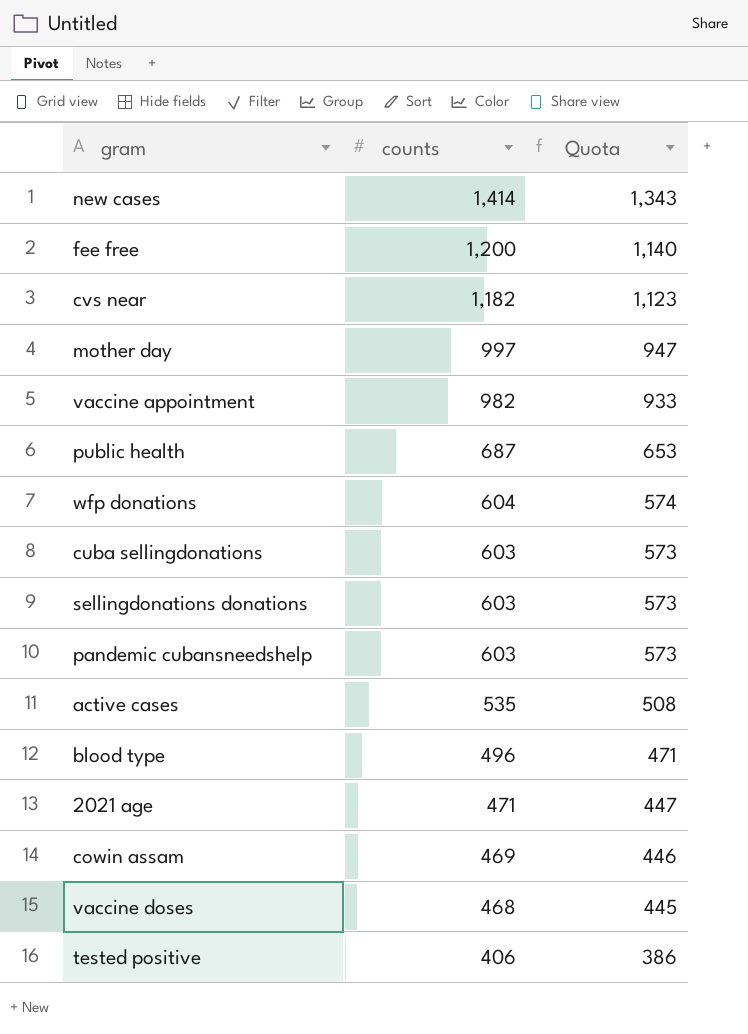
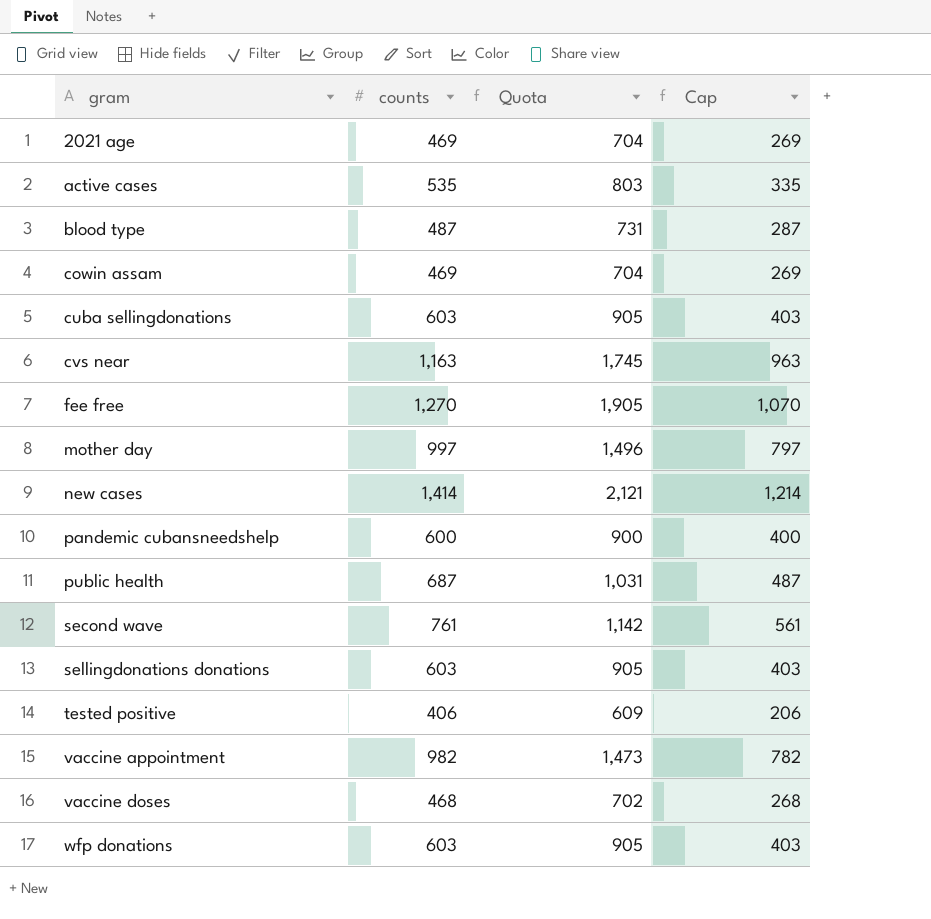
row order: counts descending -> gram ascending
column Quota | formula: [counts] * 0.95 -> [counts] * 1.5
column Cap | formula: none -> [counts] - 200
2021 age | counts: 471 -> 469
blood type | counts: 496 -> 487
cvs near | counts: 1,182 -> 1,163
fee free | counts: 1,200 -> 1,270
pandemic cubansneedshelp | counts: 603 -> 600
row second wave: none -> 761 | 1,142 | 561
wfp donations | counts: 604 -> 603

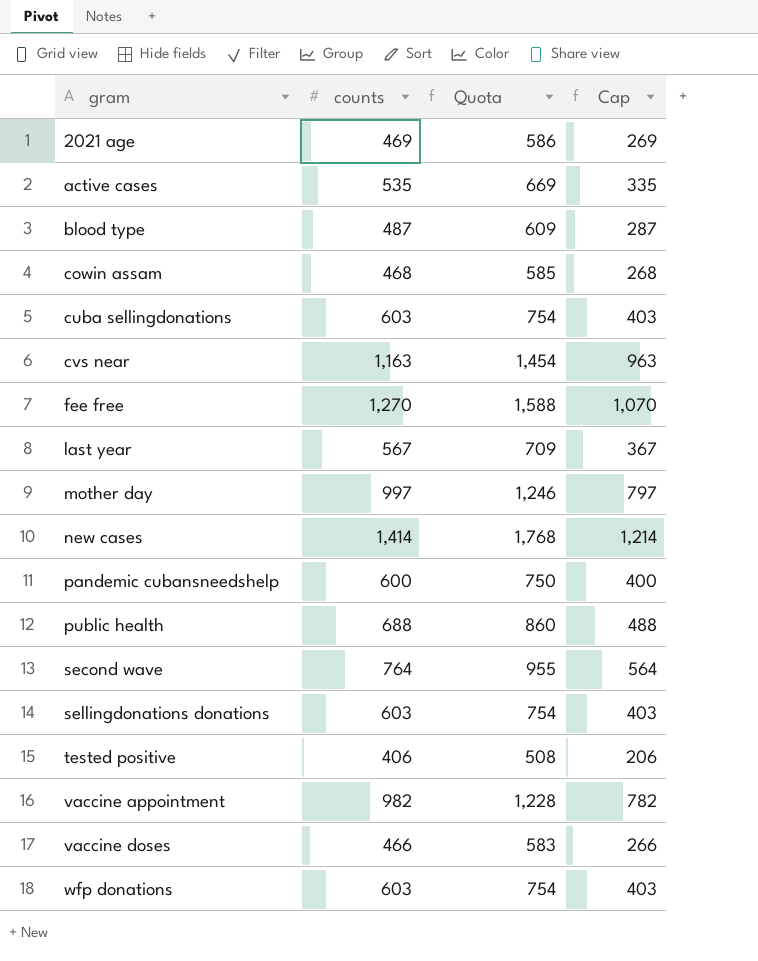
column Quota | formula: [counts] * 1.5 -> [counts] * 1.25
cowin assam | counts: 469 -> 468
cowin assam | Cap: 269 -> 268
row last year: none -> 567 | 709 | 367
public health | counts: 687 -> 688
public health | Cap: 487 -> 488
second wave | counts: 761 -> 764
second wave | Cap: 561 -> 564
vaccine doses | counts: 468 -> 466
vaccine doses | Cap: 268 -> 266

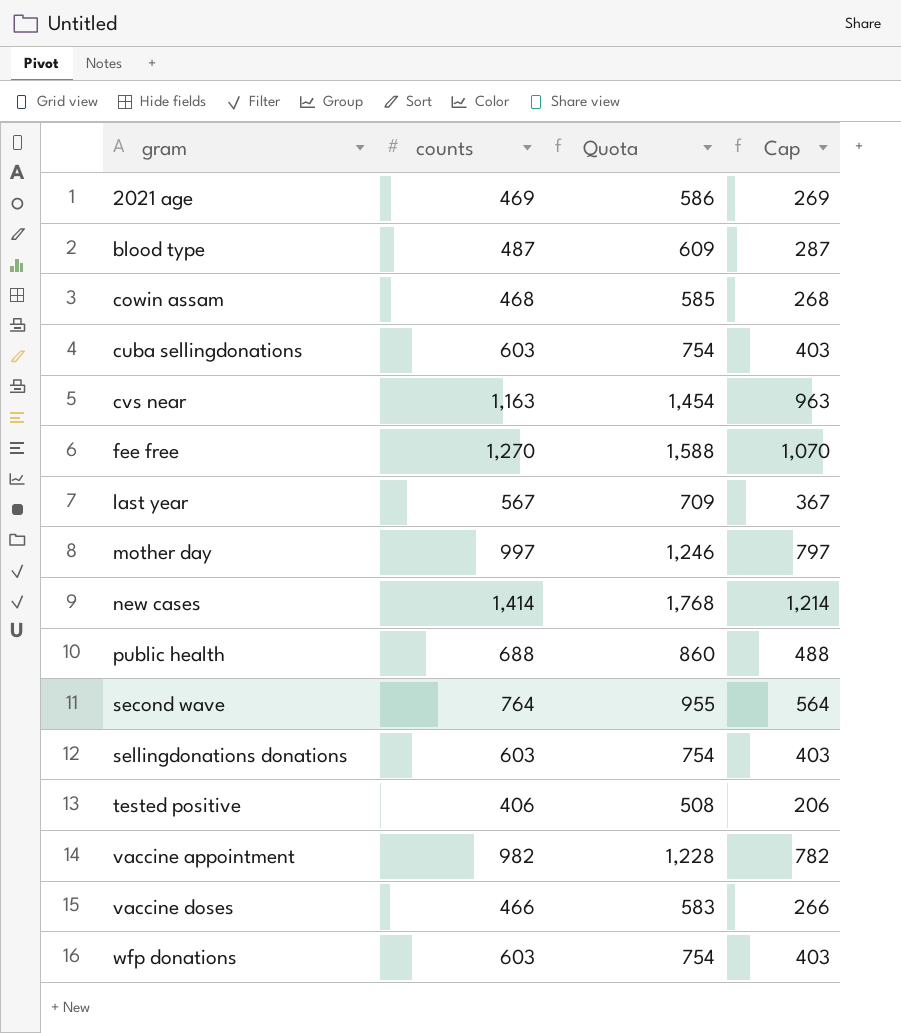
row active cases: 535 | 669 | 335 -> none
row pandemic cubansneedshelp: 600 | 750 | 400 -> none

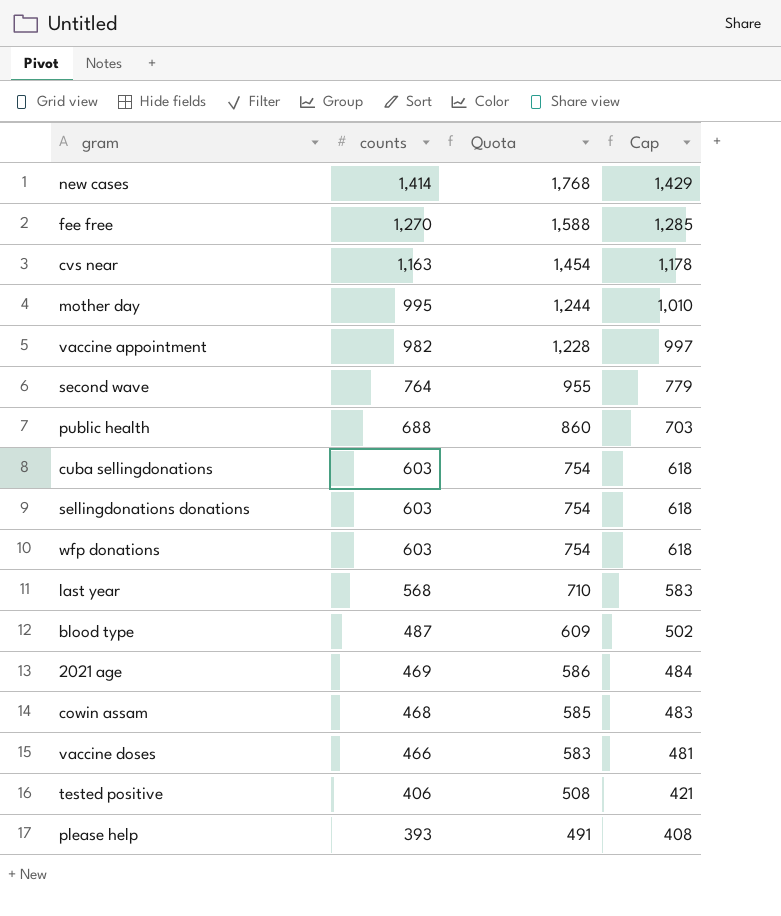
row order: gram ascending -> counts descending
column Cap | formula: [counts] - 200 -> [counts] + 15
mother day | counts: 997 -> 995
mother day | Quota: 1,246 -> 1,244
last year | counts: 567 -> 568
last year | Quota: 709 -> 710
row please help: none -> 393 | 491 | 408

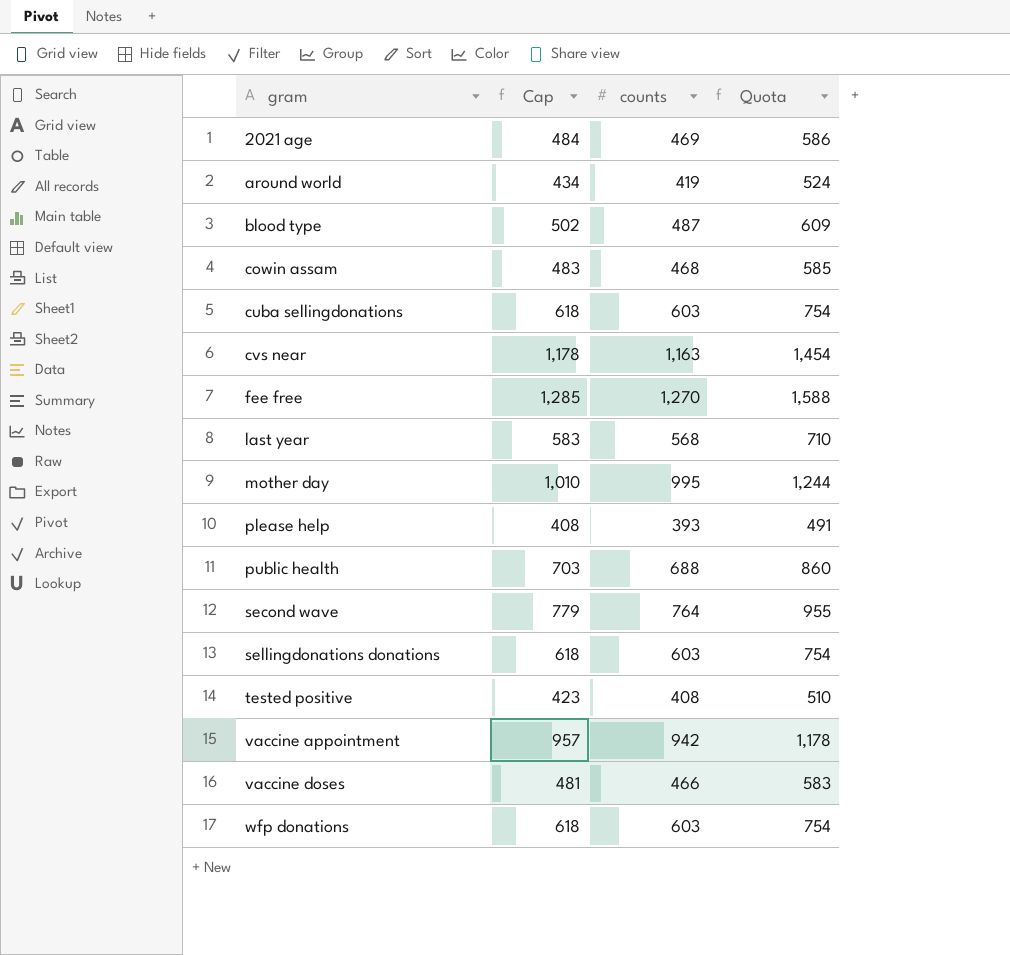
row order: counts descending -> gram ascending
column Cap | position: 4 -> 2
row new cases: 1,414 | 1,768 | 1,429 -> none
row around world: none -> 434 | 419 | 524
tested positive | Cap: 421 -> 423
tested positive | counts: 406 -> 408
tested positive | Quota: 508 -> 510
vaccine appointment | Cap: 997 -> 957
vaccine appointment | counts: 982 -> 942
vaccine appointment | Quota: 1,228 -> 1,178

